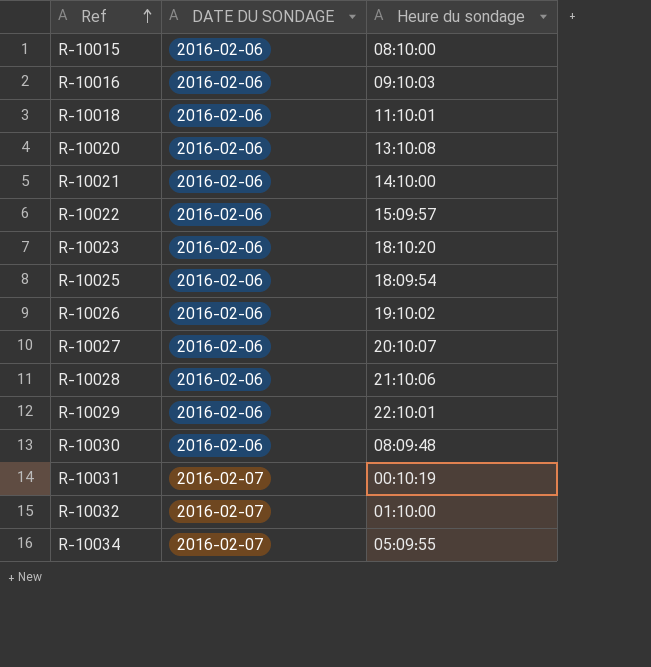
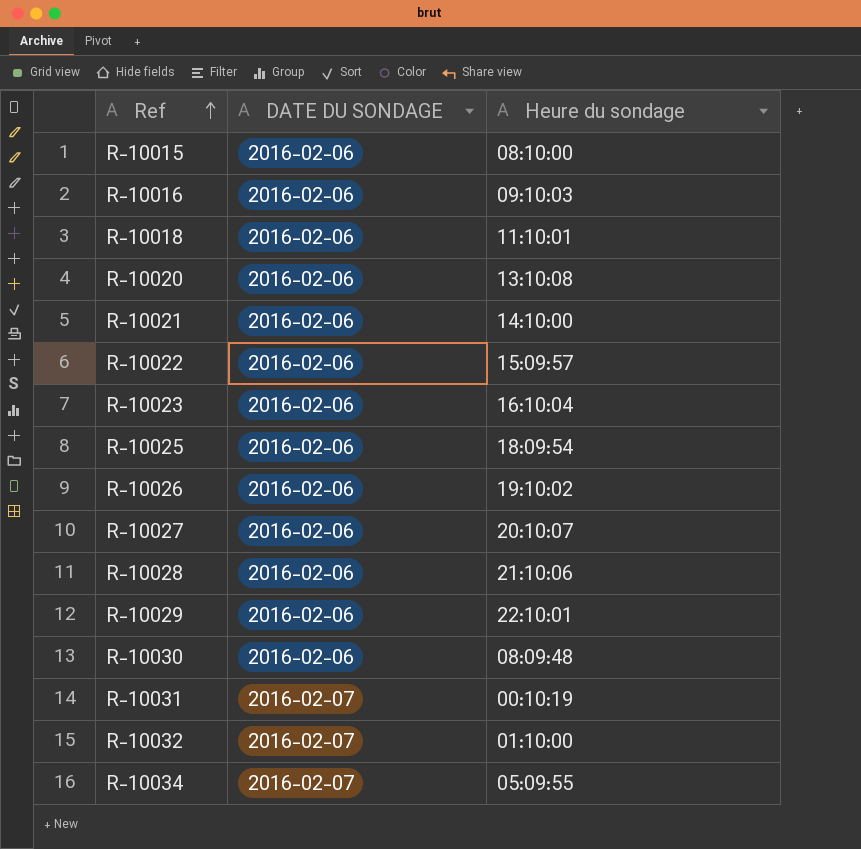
R-10023 | Heure du sondage: 18:10:20 -> 16:10:04

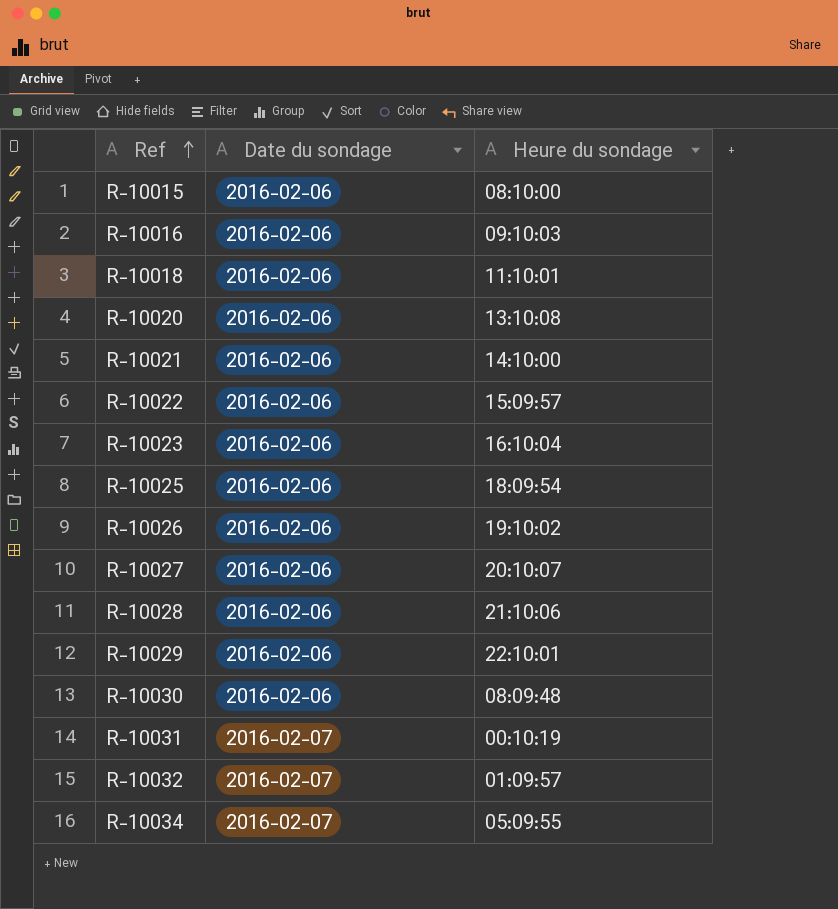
column name: DATE DU SONDAGE -> Date du sondage
R-10032 | Heure du sondage: 01:10:00 -> 01:09:57

